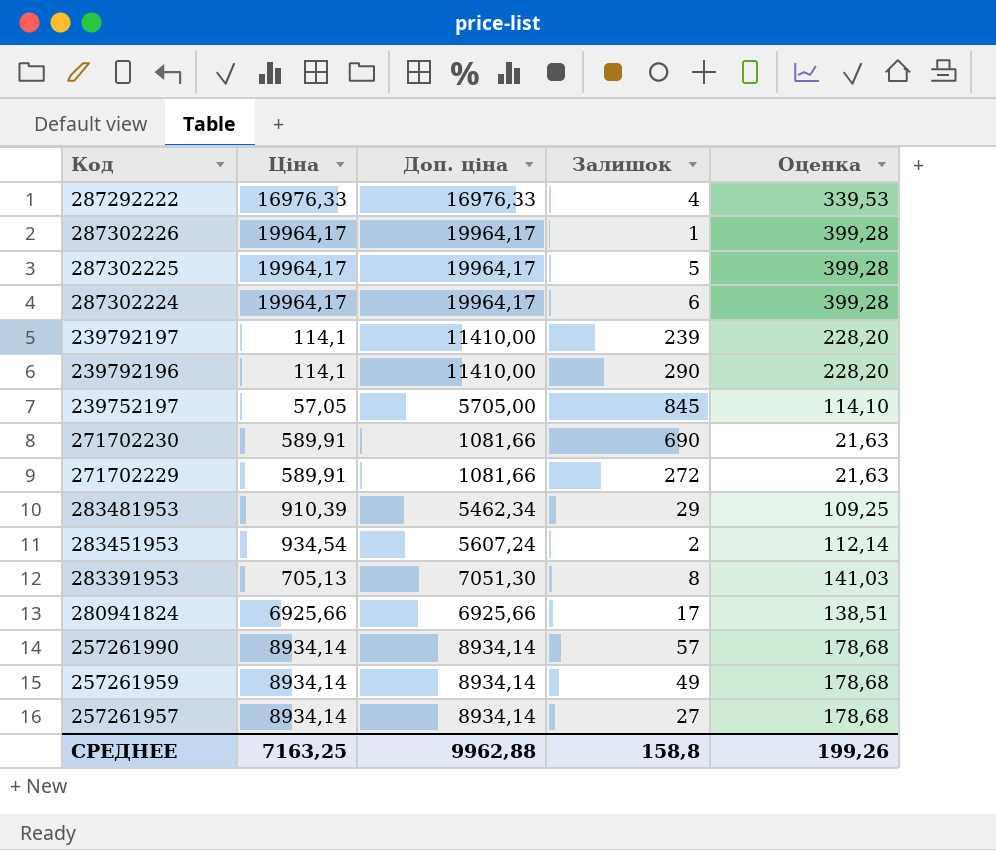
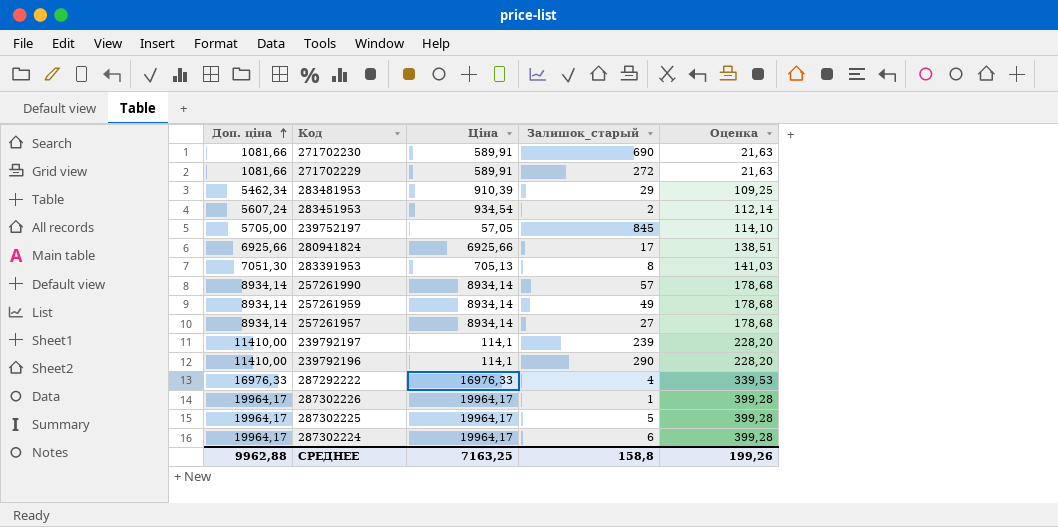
row order: none -> Доп. ціна ascending
column Доп. ціна | position: 3 -> 1
column name: Залишок -> Залишок_старый

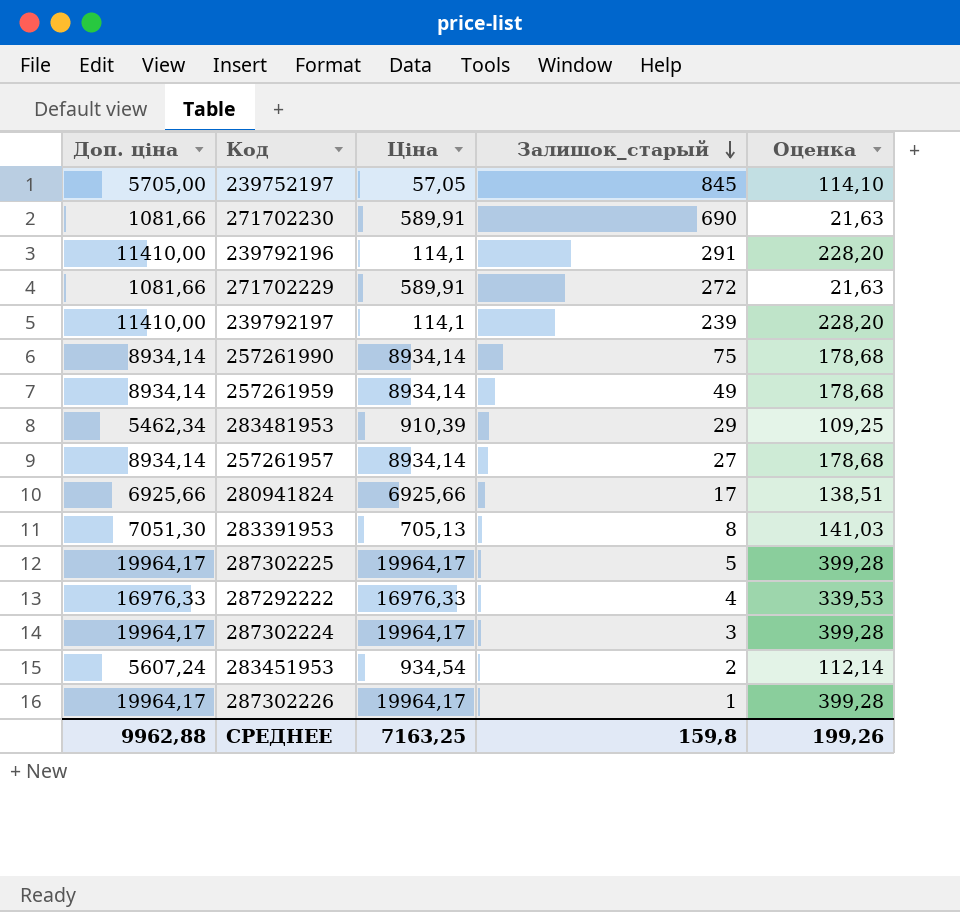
row order: Доп. ціна ascending -> Залишок_старый descending
239792196 | Залишок_старый: 290 -> 291
257261990 | Залишок_старый: 57 -> 75
287302224 | Залишок_старый: 6 -> 3
СРЕДНЕЕ | Залишок_старый: 158,8 -> 159,8

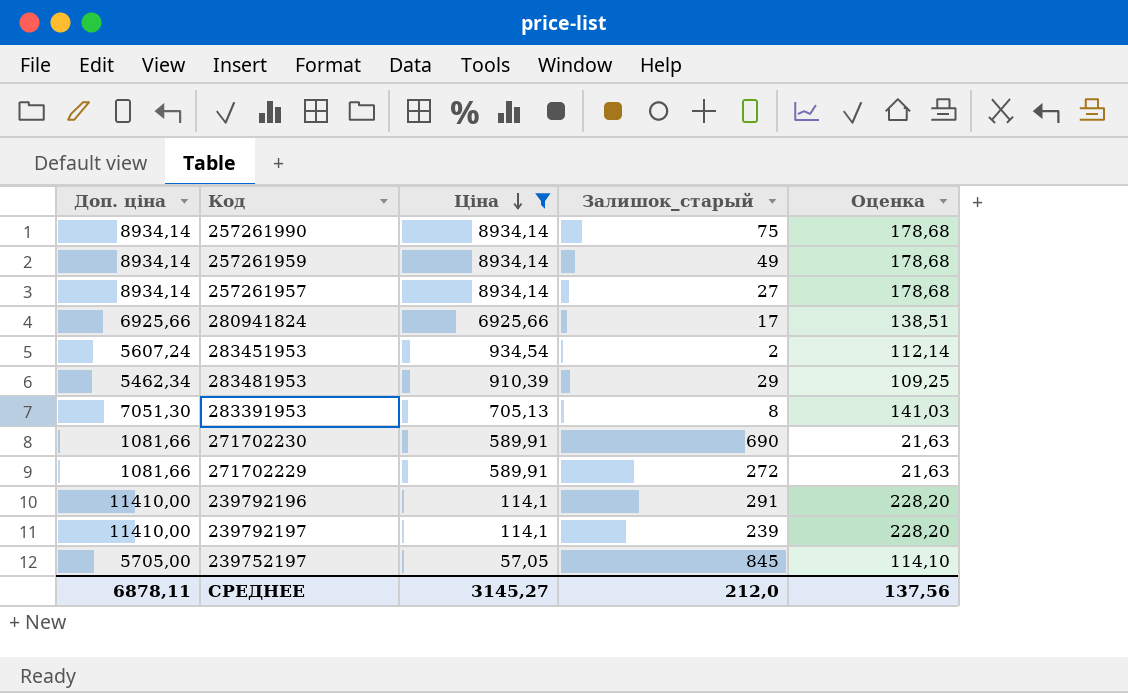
filter: none -> Ціна <= 8934,14
row order: Залишок_старый descending -> Ціна descending
СРЕДНЕЕ | Доп. ціна: 9962,88 -> 6878,11
СРЕДНЕЕ | Ціна: 7163,25 -> 3145,27
СРЕДНЕЕ | Залишок_старый: 159,8 -> 212,0
СРЕДНЕЕ | Оценка: 199,26 -> 137,56

